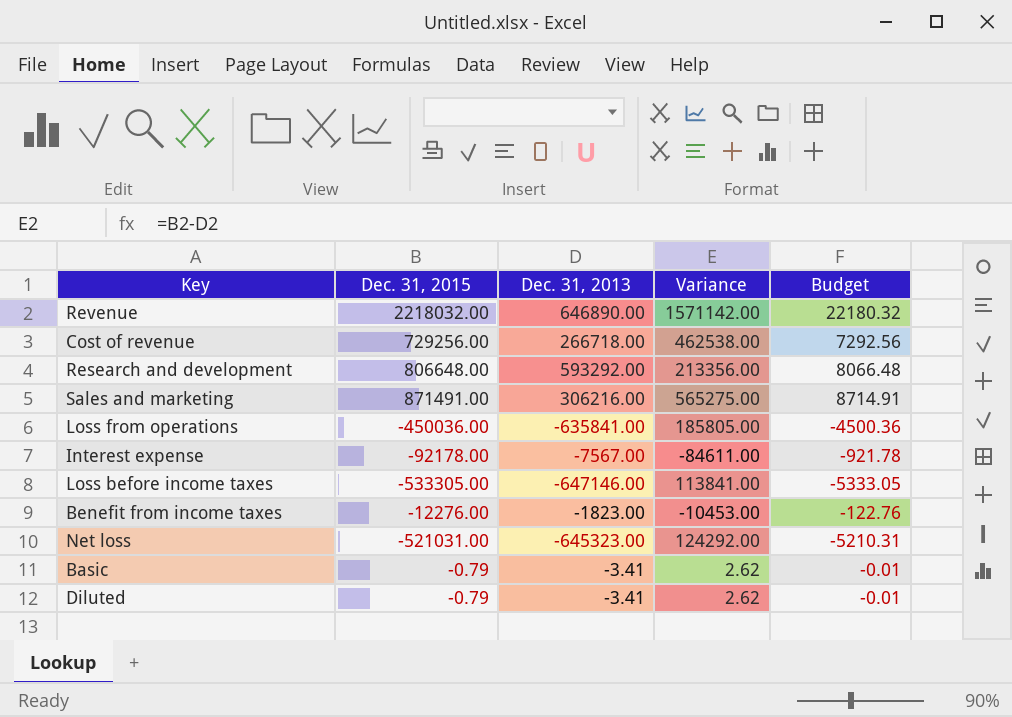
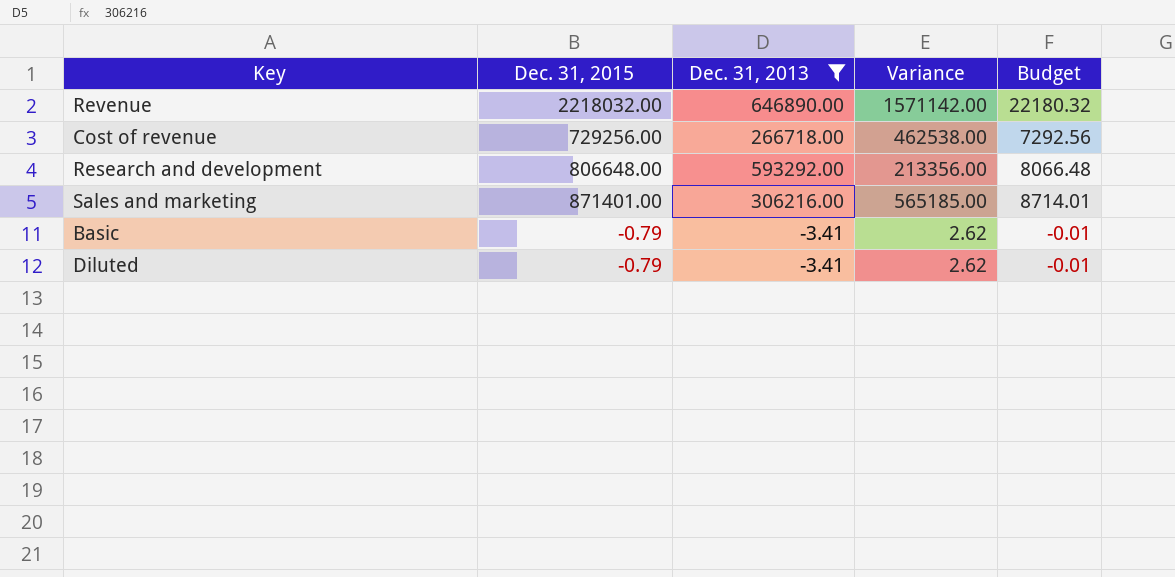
filter: none -> Dec. 31, 2013 >= -3.41
Sales and marketing | Dec. 31, 2015: 871491.00 -> 871401.00
Sales and marketing | Variance: 565275.00 -> 565185.00
Sales and marketing | Budget: 8714.91 -> 8714.01

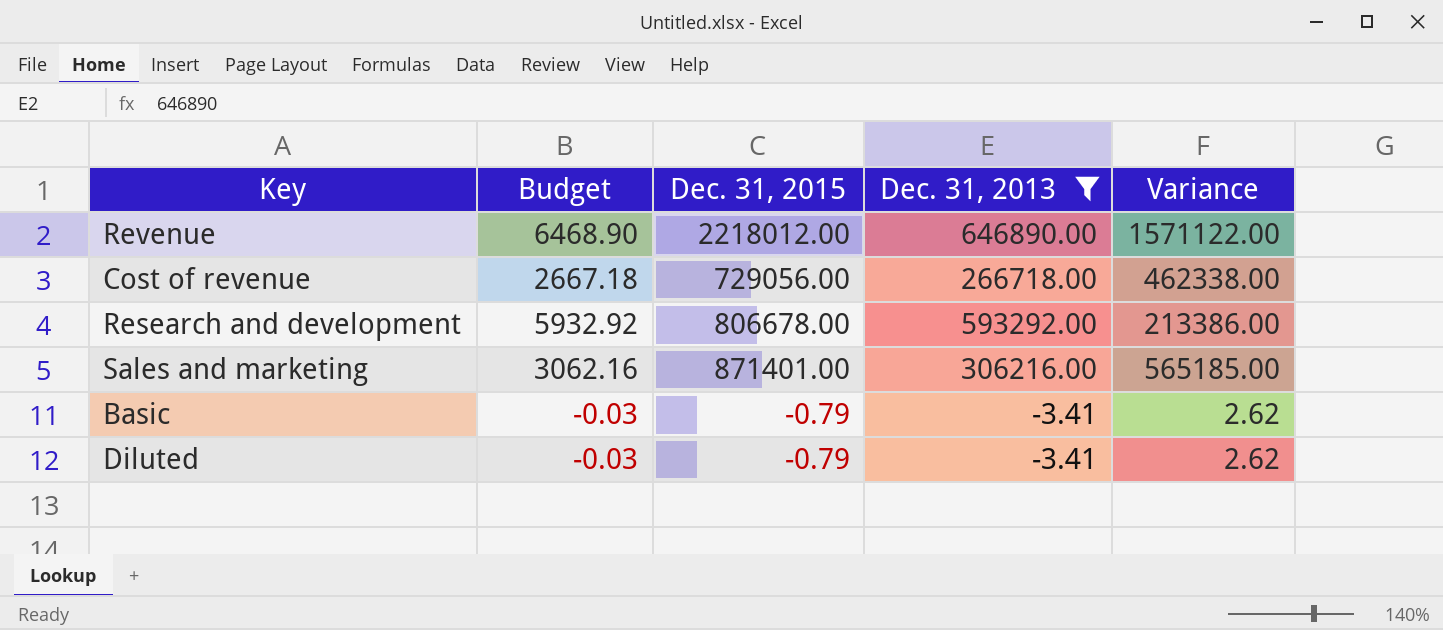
column Budget | formula: [Dec. 31, 2015] * 0.01 -> [Dec. 31, 2013] * 0.01
column Budget | position: 5 -> 2
Revenue | Dec. 31, 2015: 2218032.00 -> 2218012.00
Revenue | Variance: 1571142.00 -> 1571122.00
Cost of revenue | Dec. 31, 2015: 729256.00 -> 729056.00
Cost of revenue | Variance: 462538.00 -> 462338.00
Research and development | Dec. 31, 2015: 806648.00 -> 806678.00
Research and development | Variance: 213356.00 -> 213386.00

